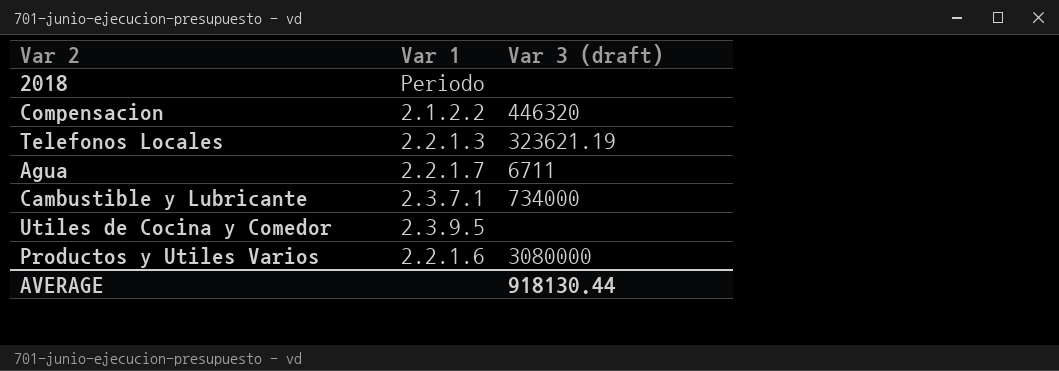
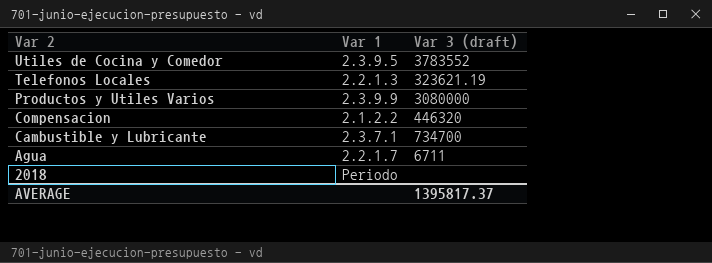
row order: none -> Var 2 descending
Utiles de Cocina y Comedor | Var 3 (draft): none -> 3783552
Productos y Utiles Varios | Var 1: 2.2.1.6 -> 2.3.9.9
Cambustible y Lubricante | Var 3 (draft): 734000 -> 734700
AVERAGE | Var 3 (draft): 918130.44 -> 1395817.37

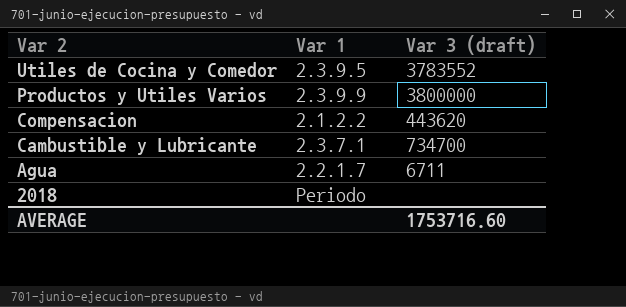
row Telefonos Locales: 2.2.1.3 | 323621.19 -> none
Productos y Utiles Varios | Var 3 (draft): 3080000 -> 3800000
Compensacion | Var 3 (draft): 446320 -> 443620
AVERAGE | Var 3 (draft): 1395817.37 -> 1753716.60

